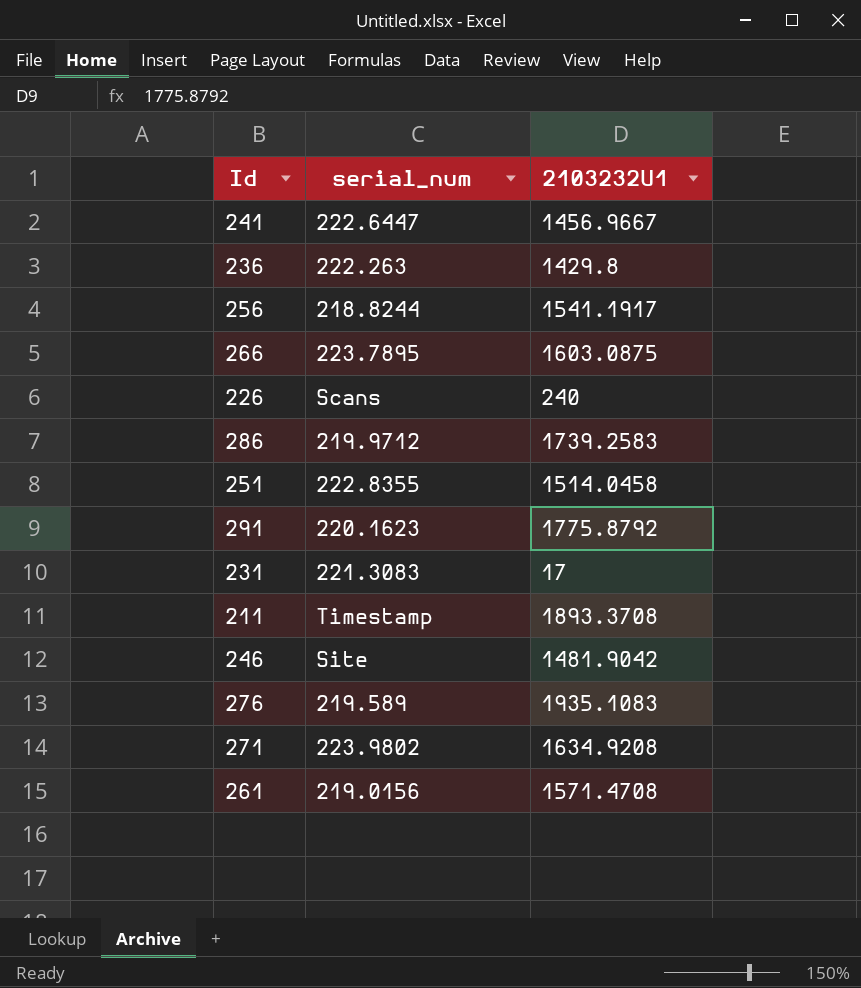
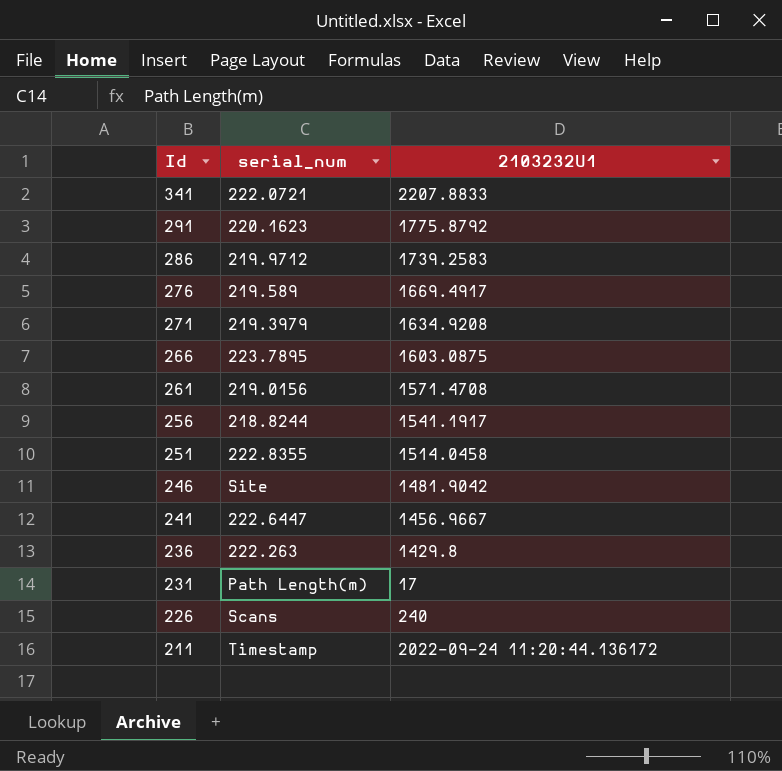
row order: none -> Id descending
row 341: none -> 222.0721 | 2207.8833
276 | 2103232U1: 1935.1083 -> 1669.4917
271 | serial_num: 223.9802 -> 219.3979
231 | serial_num: 221.3083 -> Path Length(m)
211 | 2103232U1: 1893.3708 -> 2022-09-24 11:20:44.136172

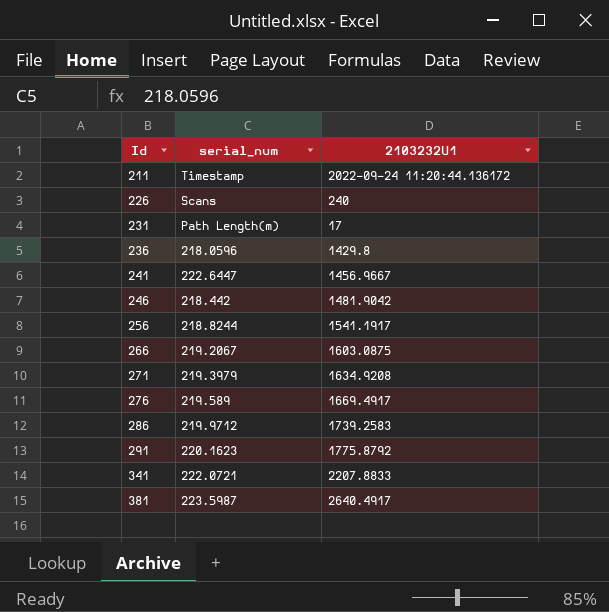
row order: Id descending -> Id ascending
row 261: 219.0156 | 1571.4708 -> none
row 251: 222.8355 | 1514.0458 -> none
236 | serial_num: 222.263 -> 218.0596
246 | serial_num: Site -> 218.442
266 | serial_num: 223.7895 -> 219.2067
row 381: none -> 223.5987 | 2640.4917

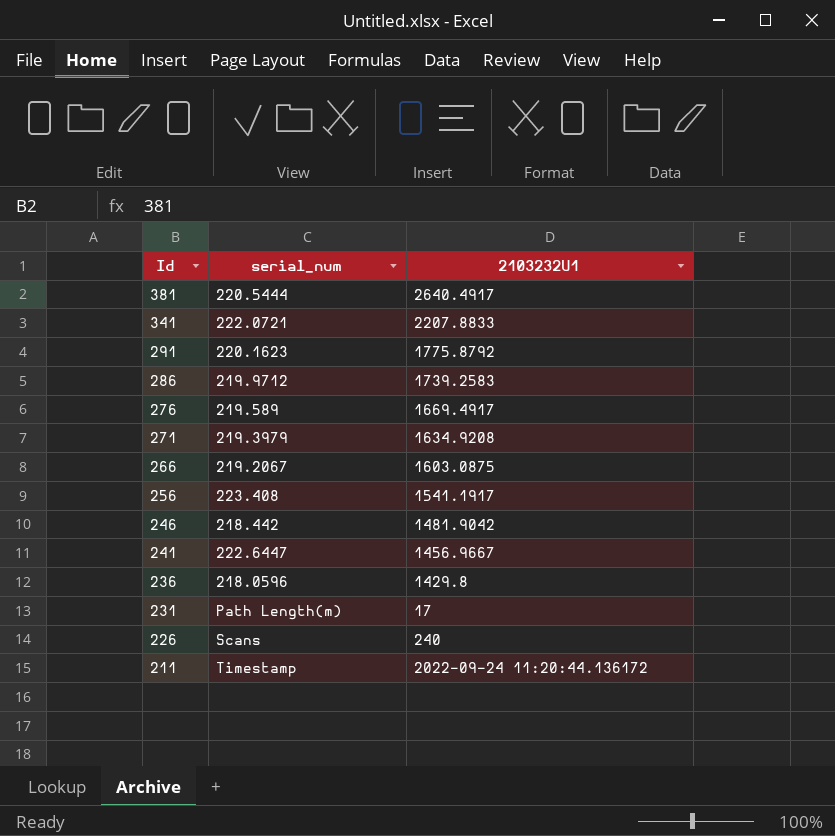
row order: Id ascending -> Id descending
381 | serial_num: 223.5987 -> 220.5444
256 | serial_num: 218.8244 -> 223.408

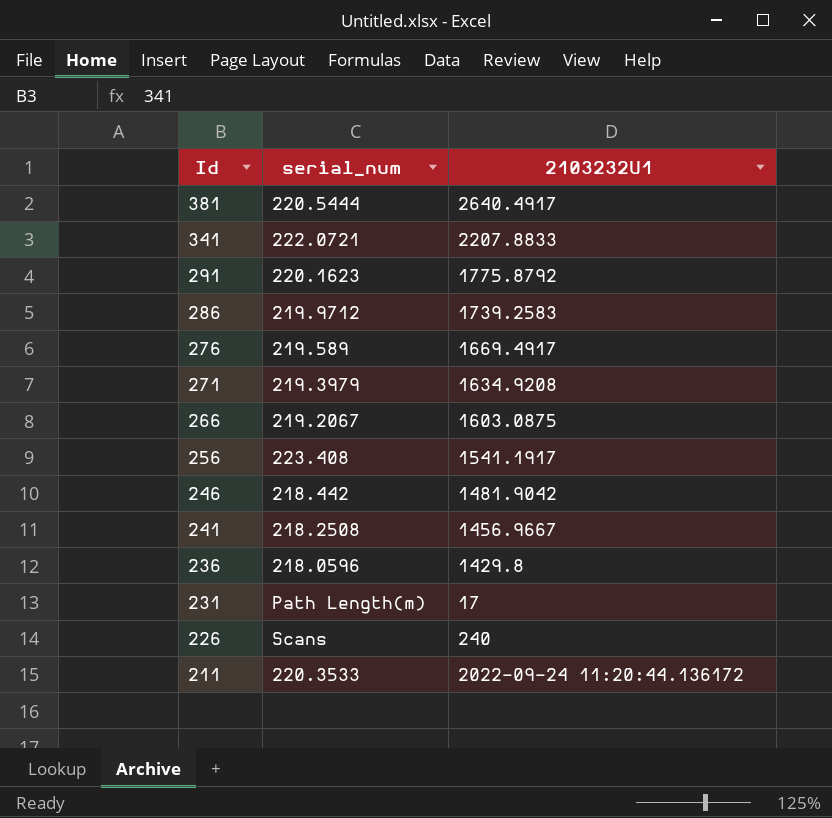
241 | serial_num: 222.6447 -> 218.2508
211 | serial_num: Timestamp -> 220.3533

